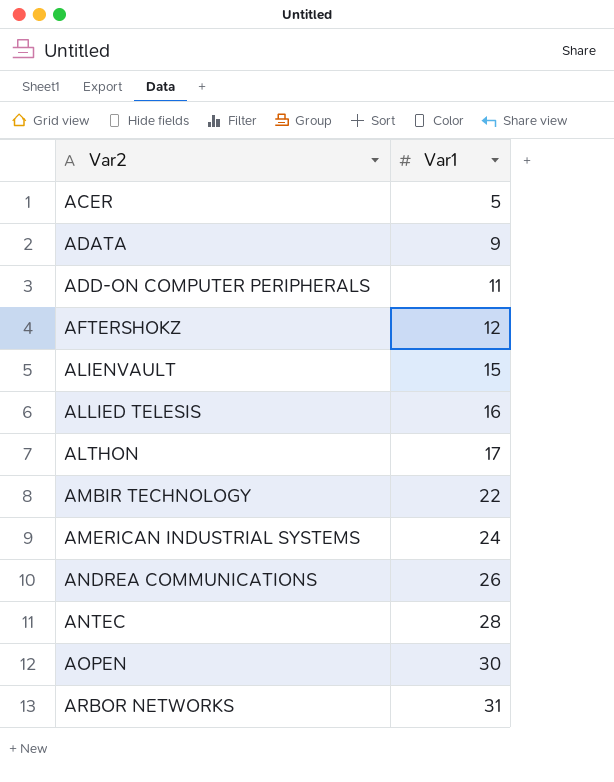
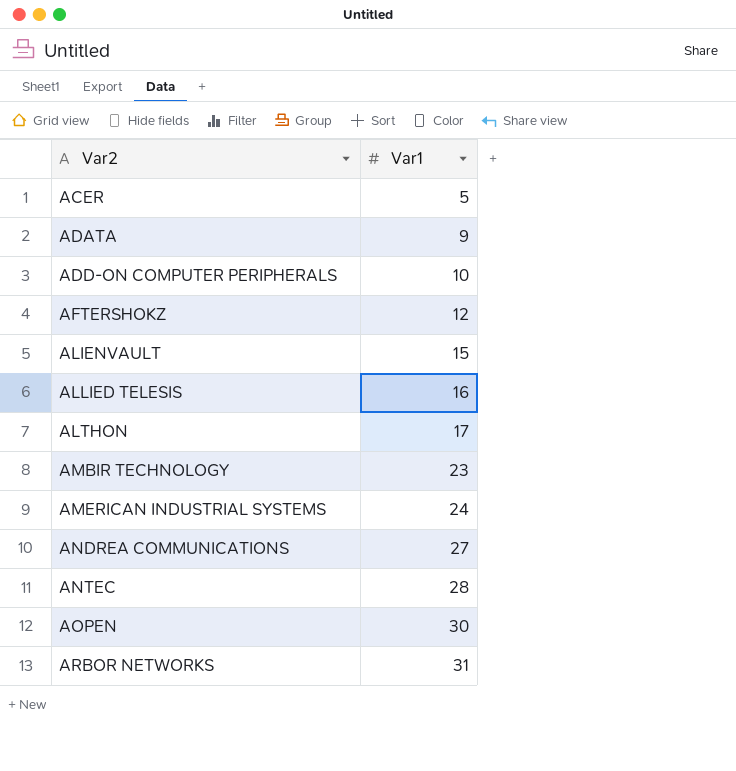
ADD-ON COMPUTER PERIPHERALS | Var1: 11 -> 10
AMBIR TECHNOLOGY | Var1: 22 -> 23
ANDREA COMMUNICATIONS | Var1: 26 -> 27

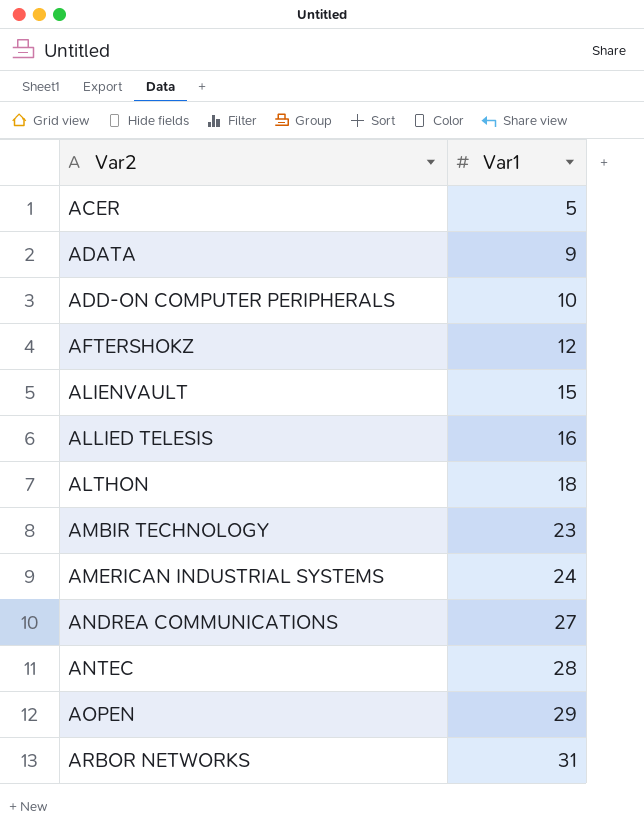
ALTHON | Var1: 17 -> 18
AOPEN | Var1: 30 -> 29

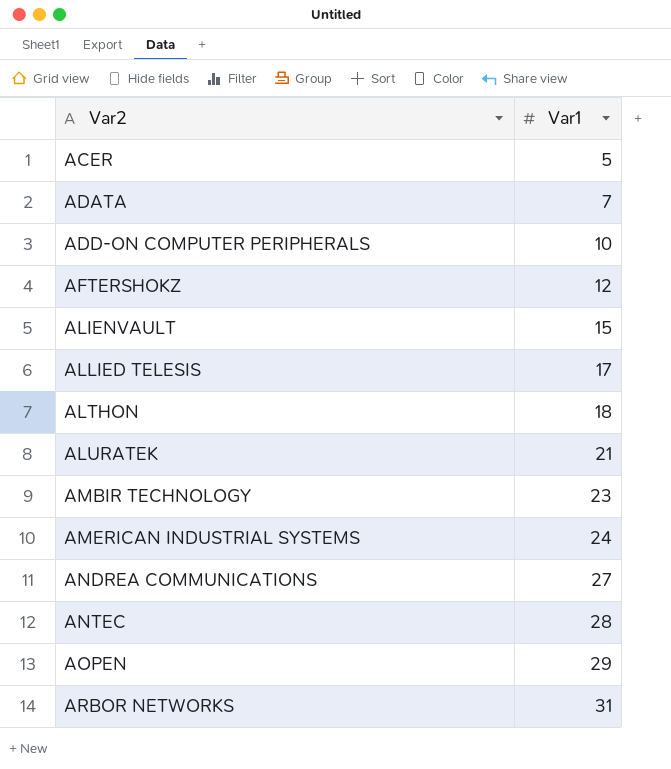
ADATA | Var1: 9 -> 7
ALLIED TELESIS | Var1: 16 -> 17
row ALURATEK: none -> 21

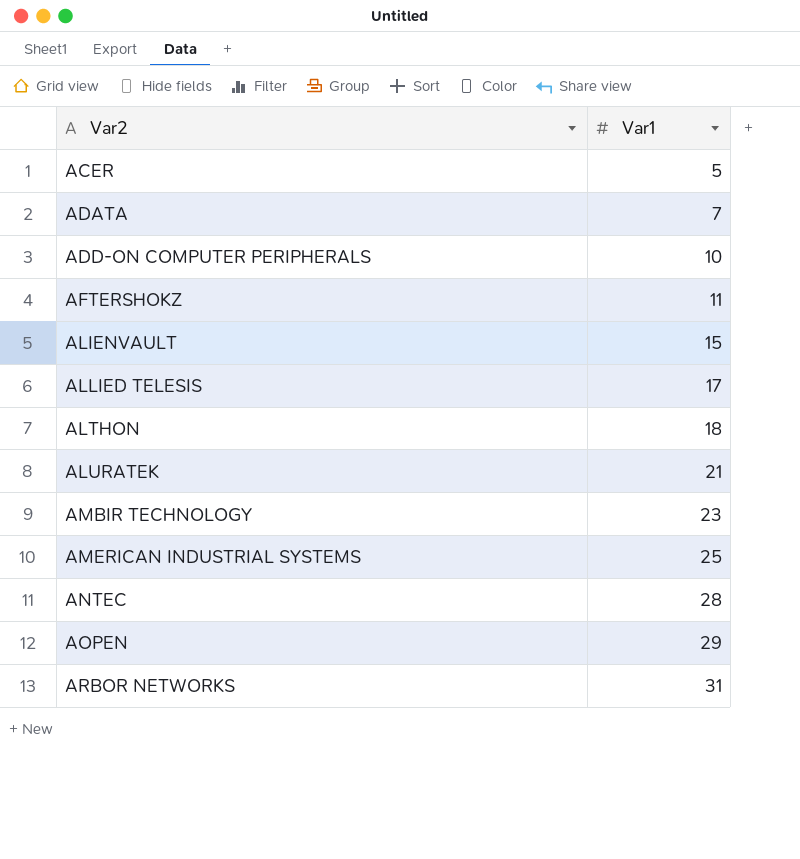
row ANDREA COMMUNICATIONS: 27 -> none
AFTERSHOKZ | Var1: 12 -> 11
AMERICAN INDUSTRIAL SYSTEMS | Var1: 24 -> 25

